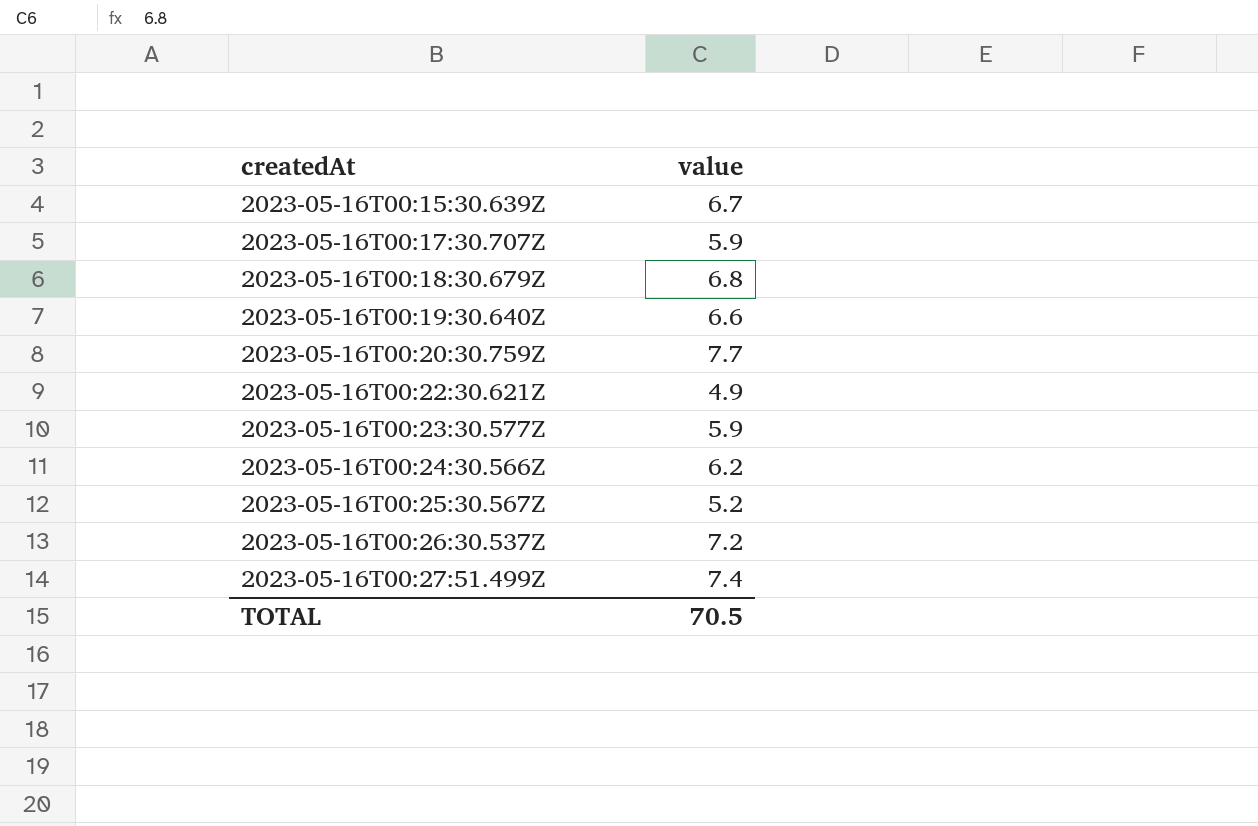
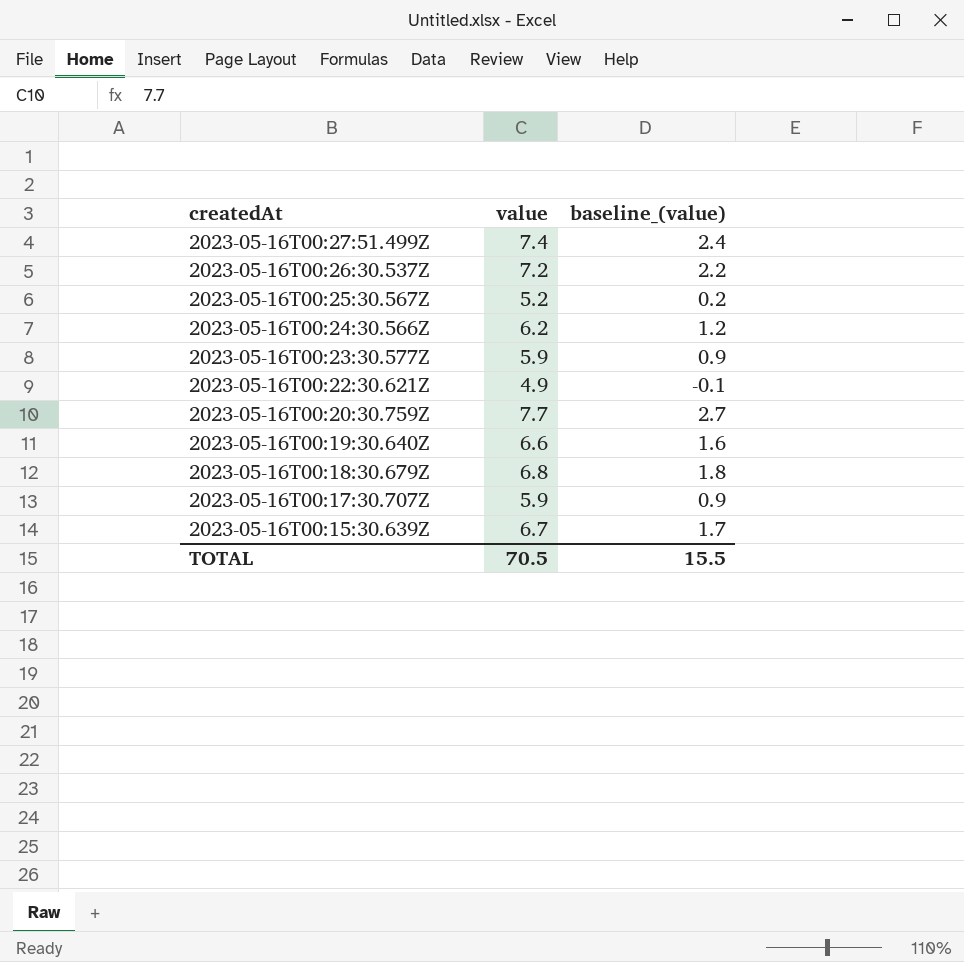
row order: createdAt ascending -> createdAt descending
column baseline_(value) | formula: none -> [value] - 5

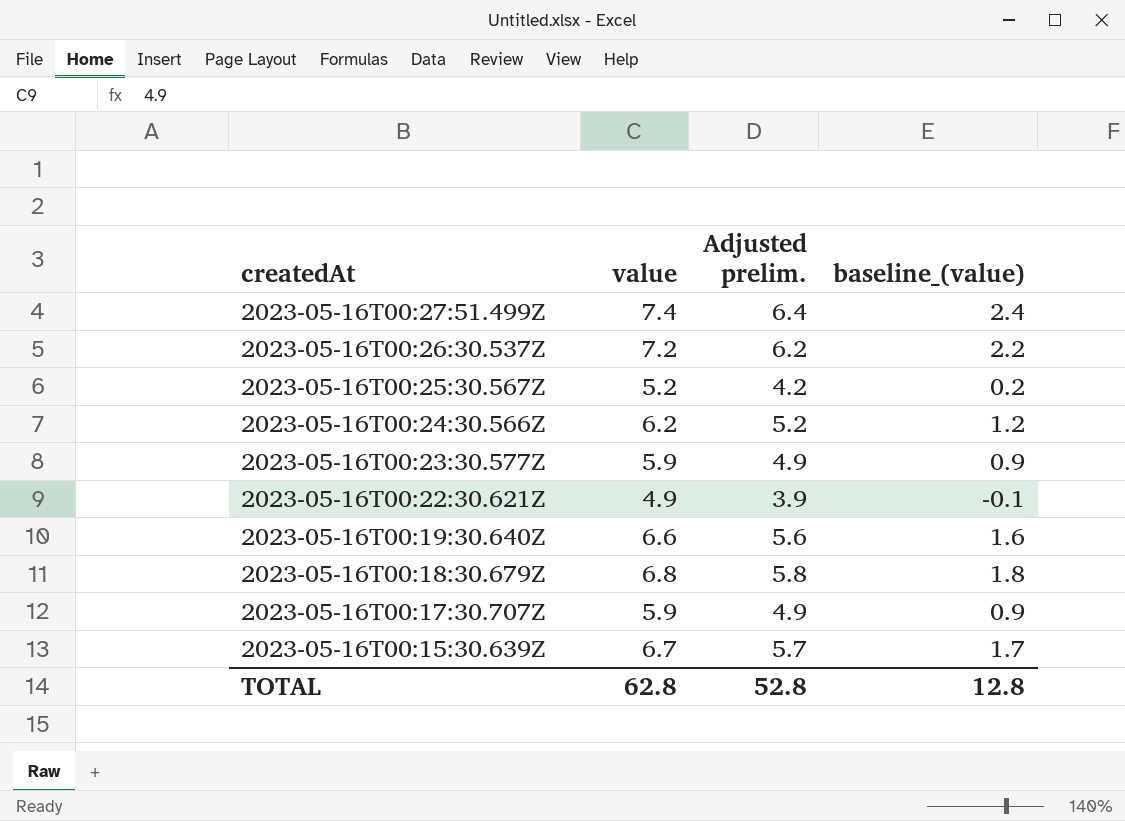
column Adjusted prelim. | formula: none -> [value] - 1
row 2023-05-16T00:20:30.759Z: 7.7 | 2.7 -> none
TOTAL | value: 70.5 -> 62.8
TOTAL | baseline_(value): 15.5 -> 12.8

